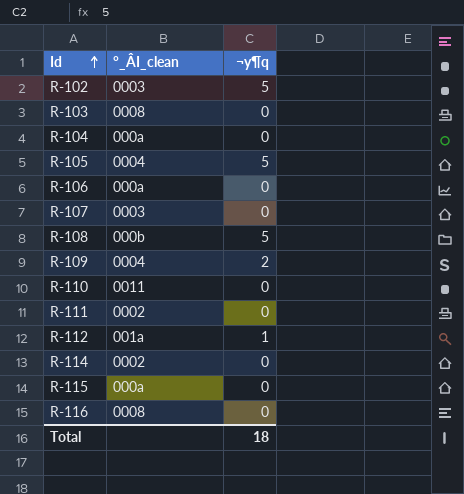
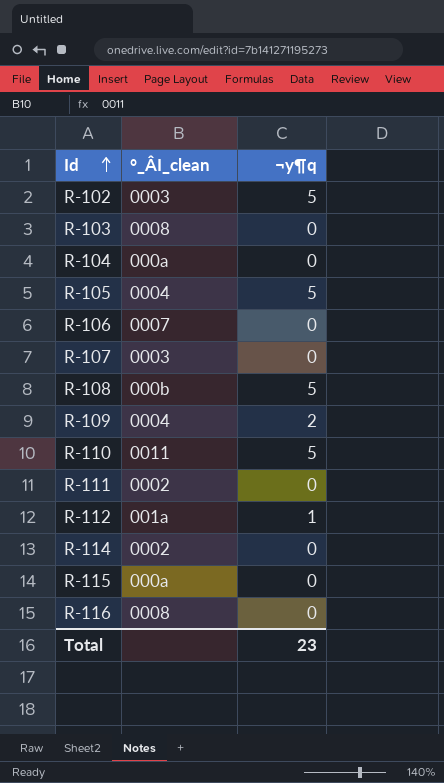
R-106 | °_ÂI_clean: 000a -> 0007
R-110 | ¬y¶q: 0 -> 5
Total | ¬y¶q: 18 -> 23

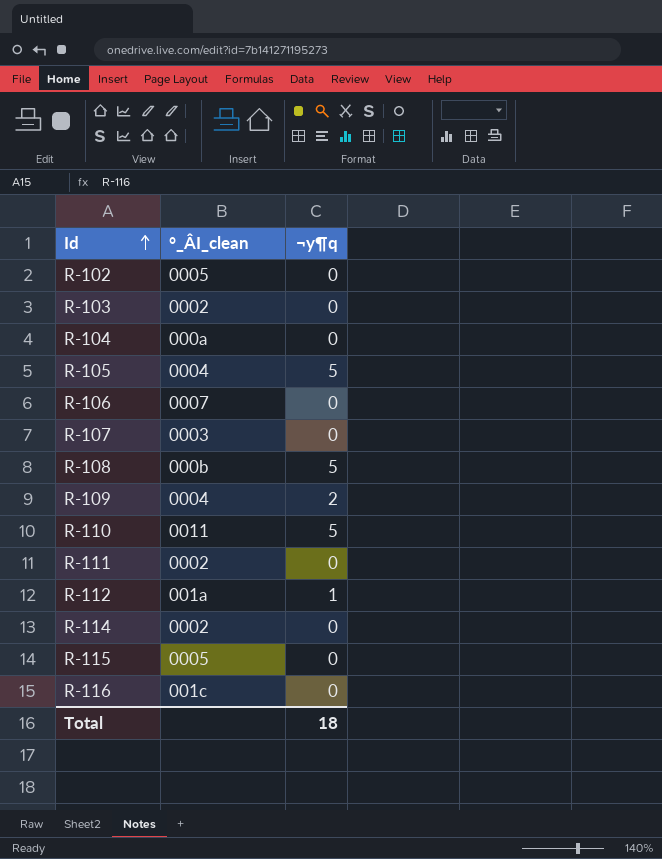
R-102 | °_ÂI_clean: 0003 -> 0005
R-102 | ¬y¶q: 5 -> 0
R-103 | °_ÂI_clean: 0008 -> 0002
R-115 | °_ÂI_clean: 000a -> 0005
R-116 | °_ÂI_clean: 0008 -> 001c
Total | ¬y¶q: 23 -> 18

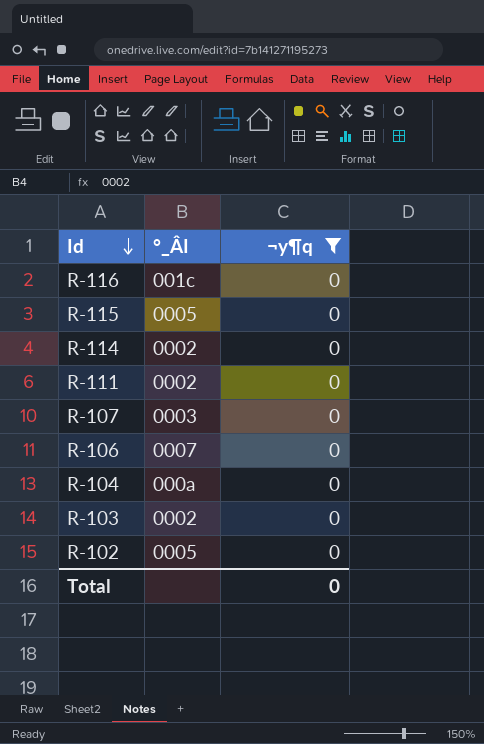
filter: none -> ¬y¶q = 0
row order: Id ascending -> Id descending
column name: °_ÂI_clean -> °_ÂI
Total | ¬y¶q: 18 -> 0

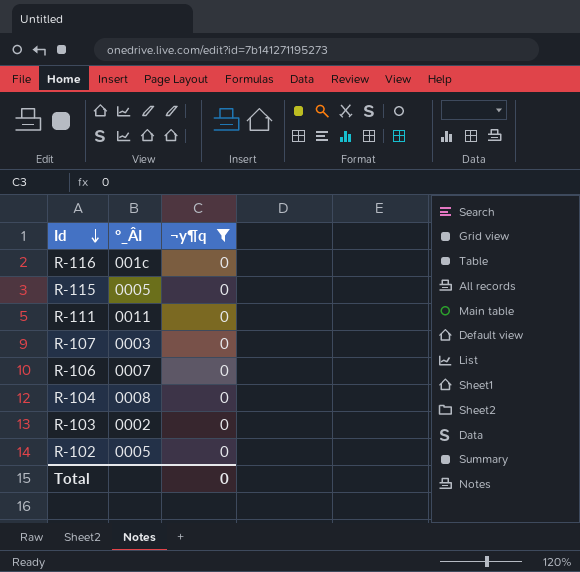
row R-114: 0002 | 0 -> none
R-111 | °_ÂI: 0002 -> 0011
R-104 | °_ÂI: 000a -> 0008

